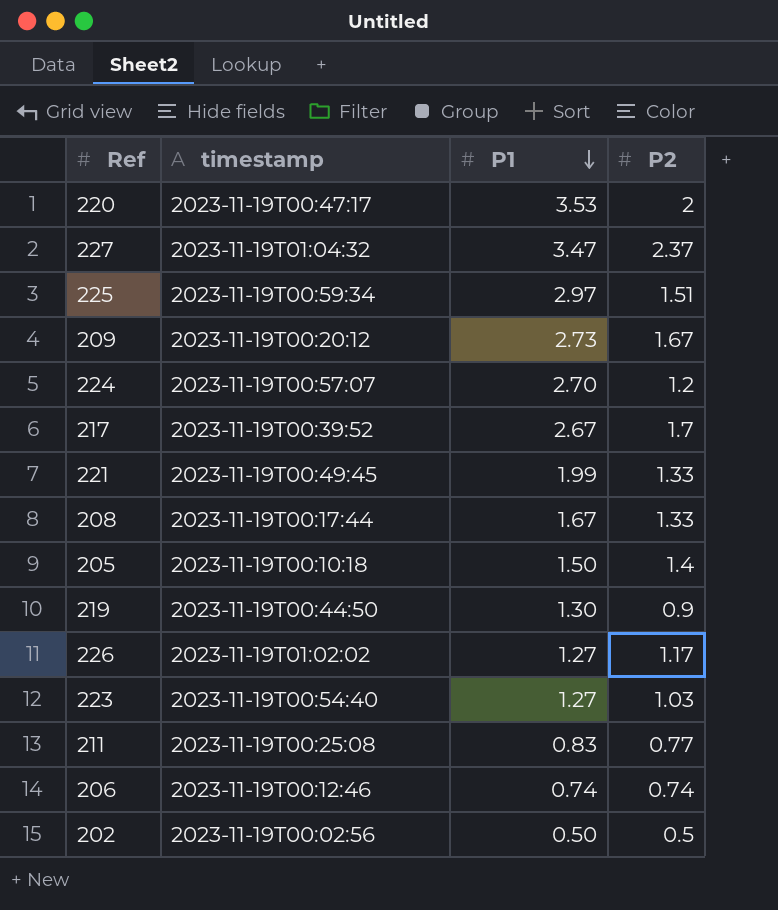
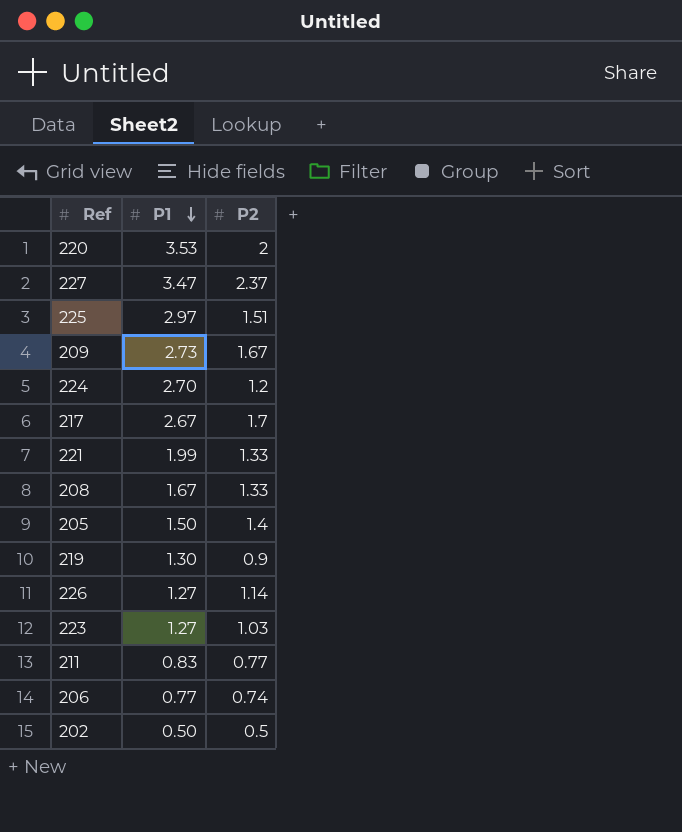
column timestamp | position: 2 -> none
226 | P2: 1.17 -> 1.14
206 | P1: 0.74 -> 0.77

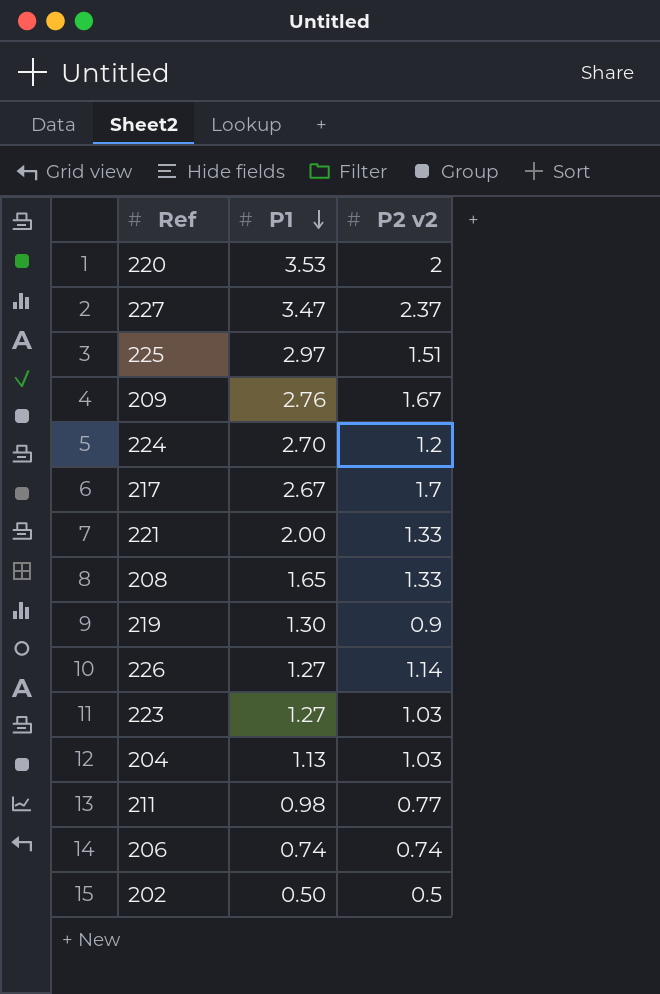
column name: P2 -> P2 v2
row 205: 1.50 | 1.4 -> none
209 | P1: 2.73 -> 2.76
221 | P1: 1.99 -> 2.00
208 | P1: 1.67 -> 1.65
row 204: none -> 1.13 | 1.03
211 | P1: 0.83 -> 0.98
206 | P1: 0.77 -> 0.74

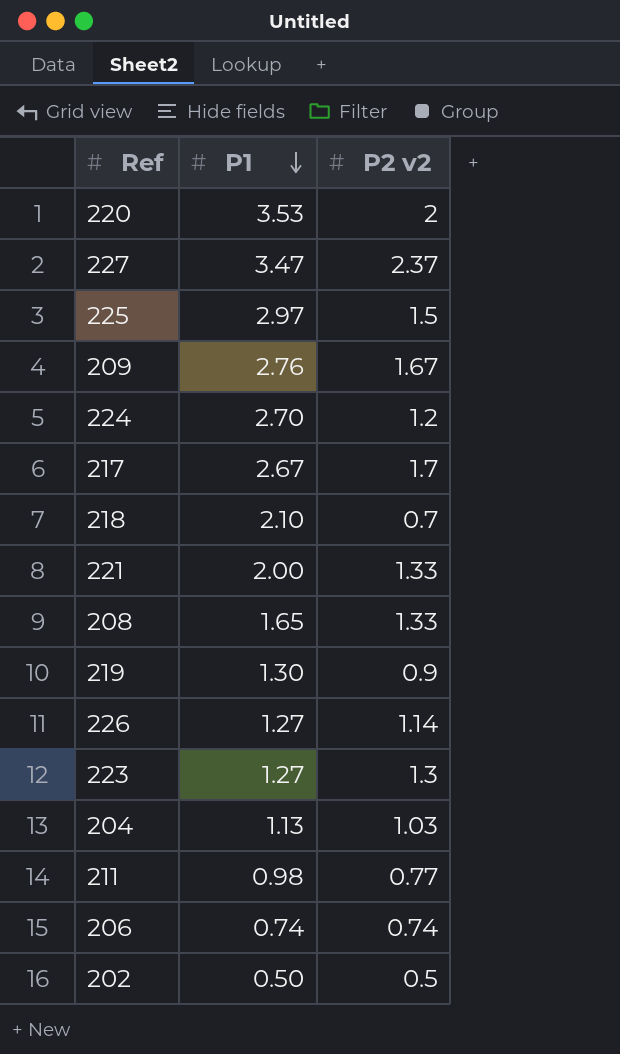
225 | P2 v2: 1.51 -> 1.5
row 218: none -> 2.10 | 0.7
223 | P2 v2: 1.03 -> 1.3

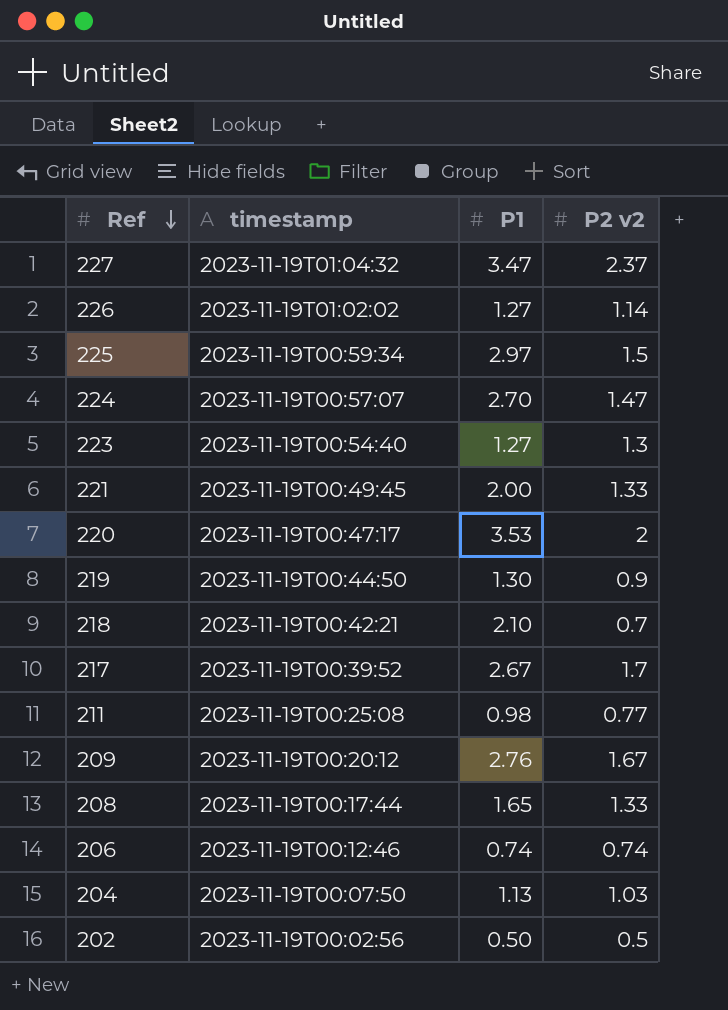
row order: P1 descending -> Ref descending
column timestamp | position: none -> 2
224 | P2 v2: 1.2 -> 1.47

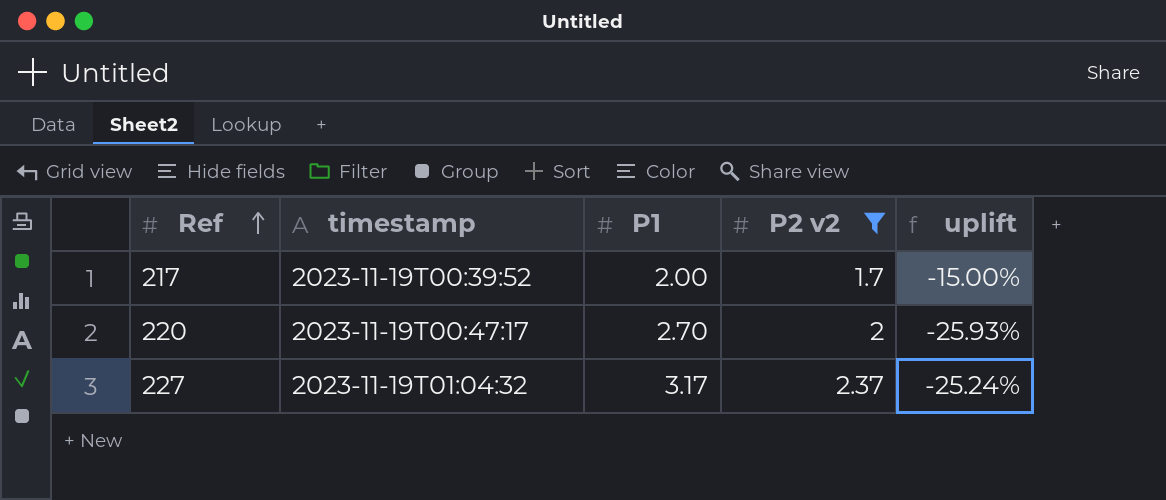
filter: none -> P2 v2 >= 1.7
row order: Ref descending -> Ref ascending
column uplift | formula: none -> ([P2 v2] - [P1]) / [P1]
217 | P1: 2.67 -> 2.00
220 | P1: 3.53 -> 2.70
227 | P1: 3.47 -> 3.17

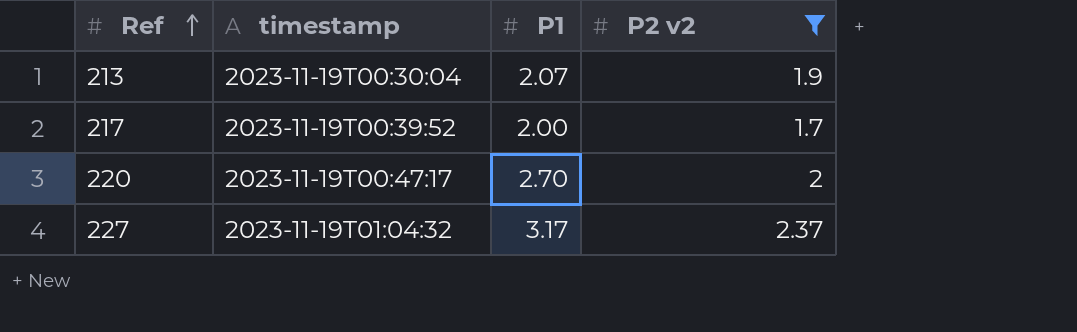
column uplift | formula: ([P2 v2] - [P1]) / [P1] -> none
row 213: none -> 2023-11-19T00:30:04 | 2.07 | 1.9

